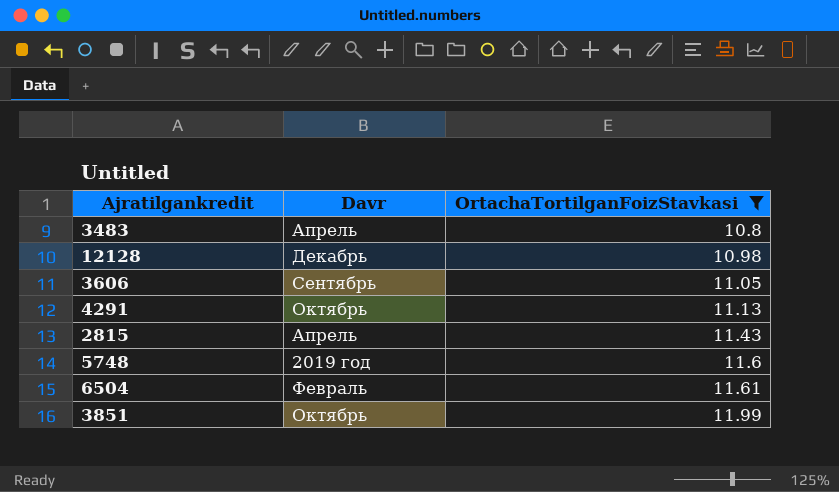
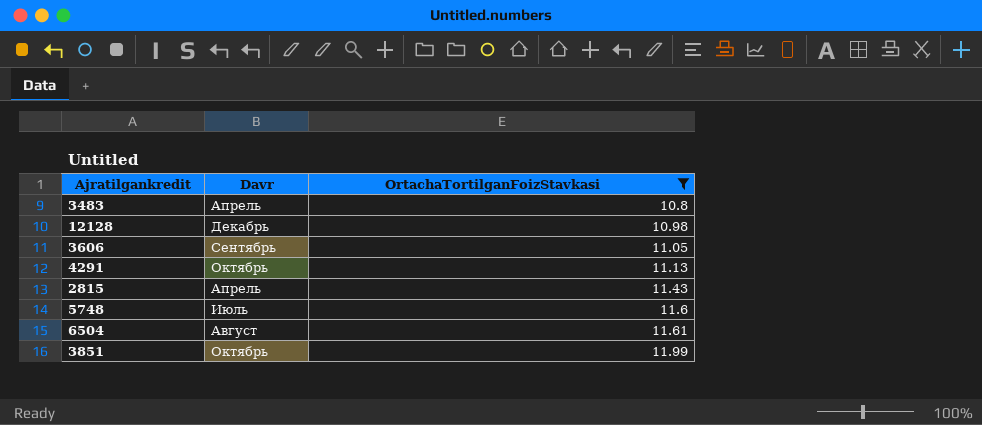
5748 | Davr: 2019 год -> Июль
6504 | Davr: Февраль -> Август

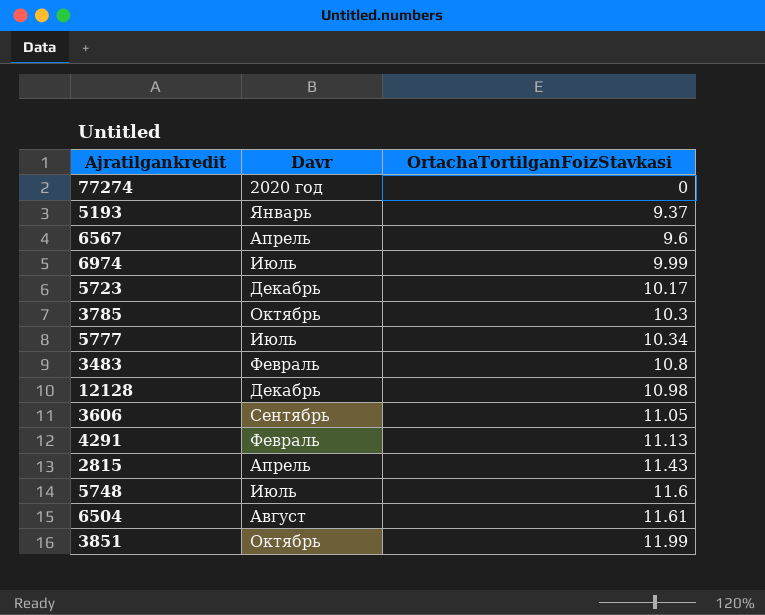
filter: OrtachaTortilganFoizStavkasi >= 10.8 -> none
3483 | Davr: Апрель -> Февраль
4291 | Davr: Октябрь -> Февраль

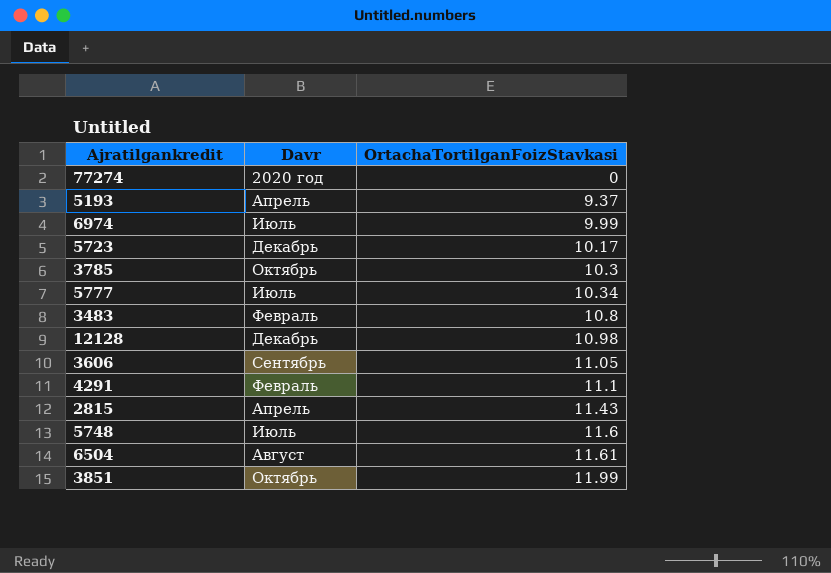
row 6567: Апрель | 9.6 -> none
5193 | Davr: Январь -> Апрель
4291 | OrtachaTortilganFoizStavkasi: 11.13 -> 11.1

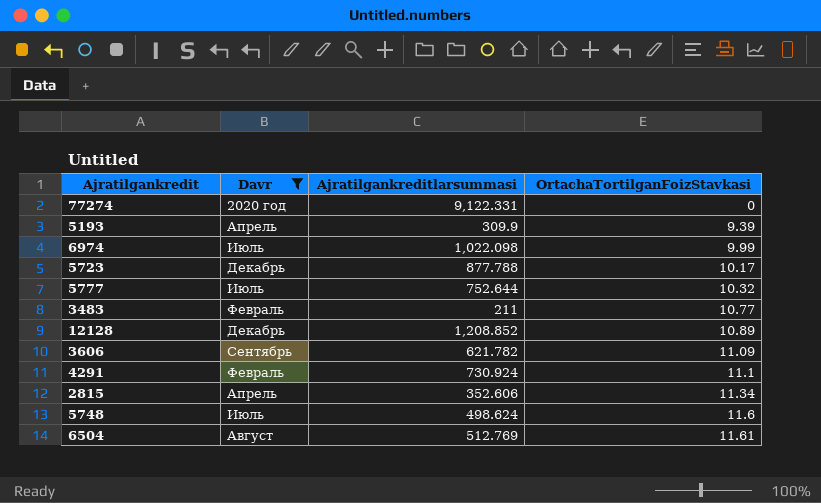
filter: none -> Davr != Октябрь
column Ajratilgankreditlarsummasi | position: none -> 3
5193 | OrtachaTortilganFoizStavkasi: 9.37 -> 9.39
5777 | OrtachaTortilganFoizStavkasi: 10.34 -> 10.32
3483 | OrtachaTortilganFoizStavkasi: 10.8 -> 10.77
12128 | OrtachaTortilganFoizStavkasi: 10.98 -> 10.89
3606 | OrtachaTortilganFoizStavkasi: 11.05 -> 11.09
2815 | OrtachaTortilganFoizStavkasi: 11.43 -> 11.34

